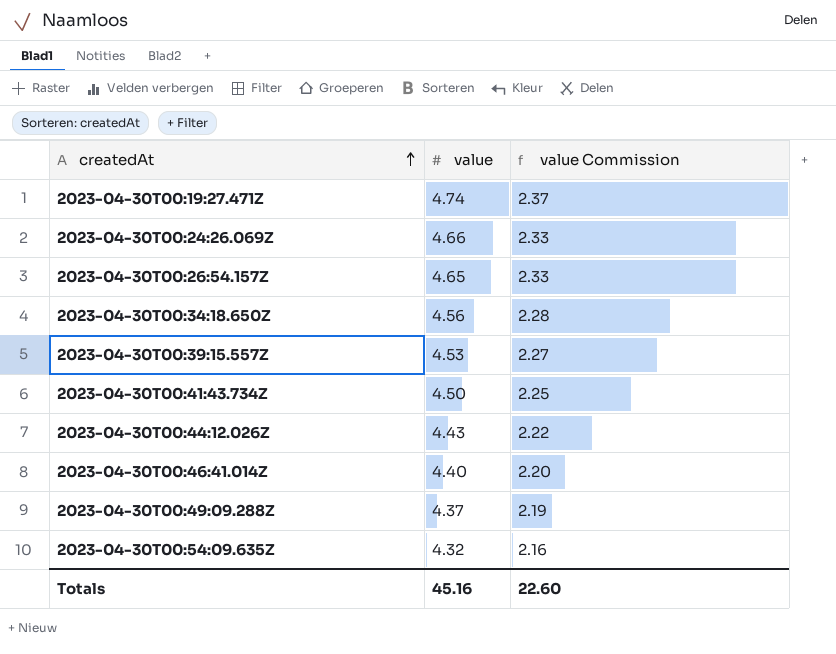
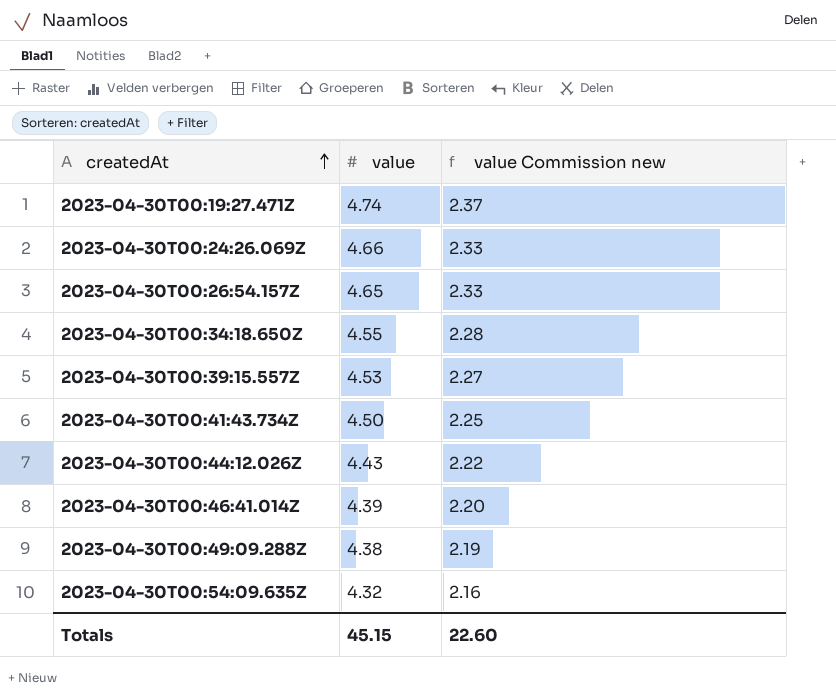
column name: value Commission -> value Commission new
2023-04-30T00:34:18.650Z | value: 4.56 -> 4.55
2023-04-30T00:46:41.014Z | value: 4.40 -> 4.39
2023-04-30T00:49:09.288Z | value: 4.37 -> 4.38
Totals | value: 45.16 -> 45.15

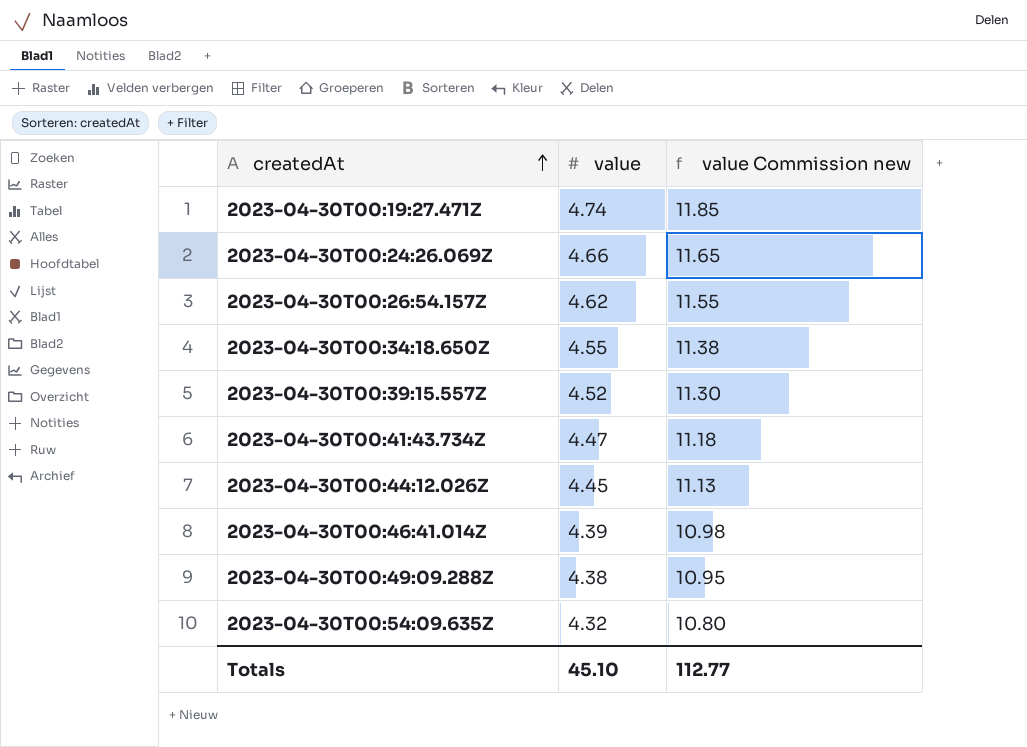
column value Commission new | formula: [value] * 0.5 -> [value] * 2.5
2023-04-30T00:26:54.157Z | value: 4.65 -> 4.62
2023-04-30T00:39:15.557Z | value: 4.53 -> 4.52
2023-04-30T00:41:43.734Z | value: 4.50 -> 4.47
2023-04-30T00:44:12.026Z | value: 4.43 -> 4.45
Totals | value: 45.15 -> 45.10
Totals | value Commission new: 22.60 -> 112.77

